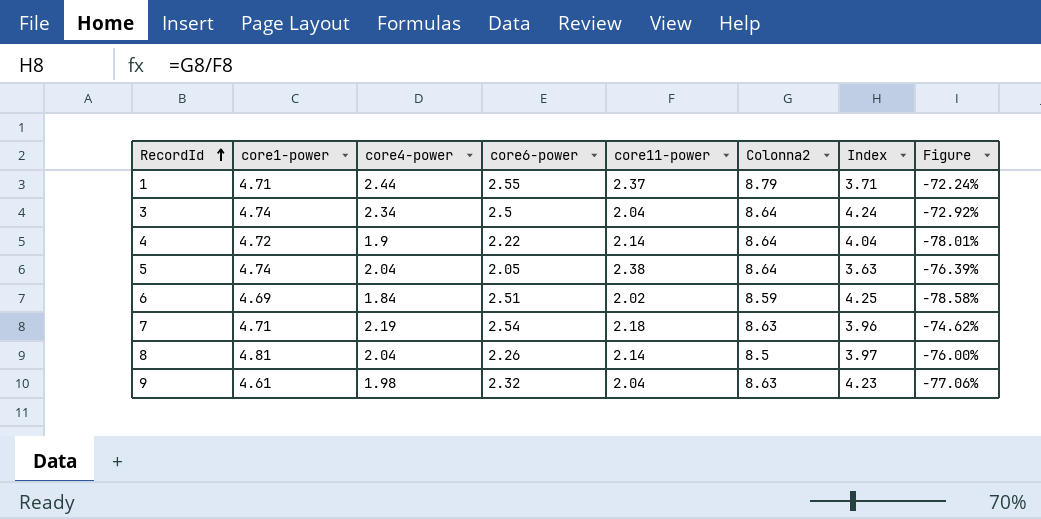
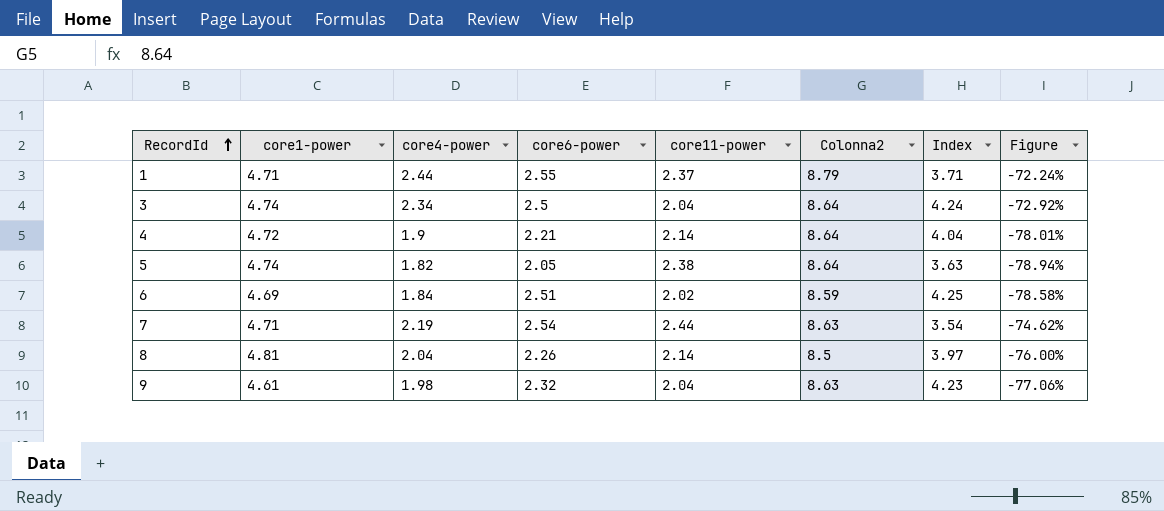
4 | core6-power: 2.22 -> 2.21
5 | core4-power: 2.04 -> 1.82
5 | Figure: -76.39% -> -78.94%
7 | core11-power: 2.18 -> 2.44
7 | Index: 3.96 -> 3.54

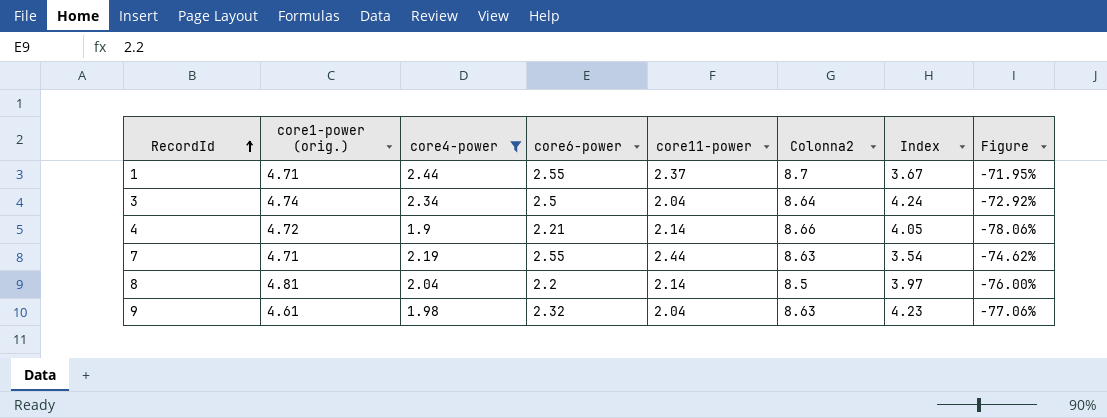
filter: none -> core4-power >= 1.9
column name: core1-power -> core1-power (orig.)
1 | Colonna2: 8.79 -> 8.7
1 | Index: 3.71 -> 3.67
1 | Figure: -72.24% -> -71.95%
4 | Colonna2: 8.64 -> 8.66
4 | Index: 4.04 -> 4.05
4 | Figure: -78.01% -> -78.06%
7 | core6-power: 2.54 -> 2.55
8 | core6-power: 2.26 -> 2.2

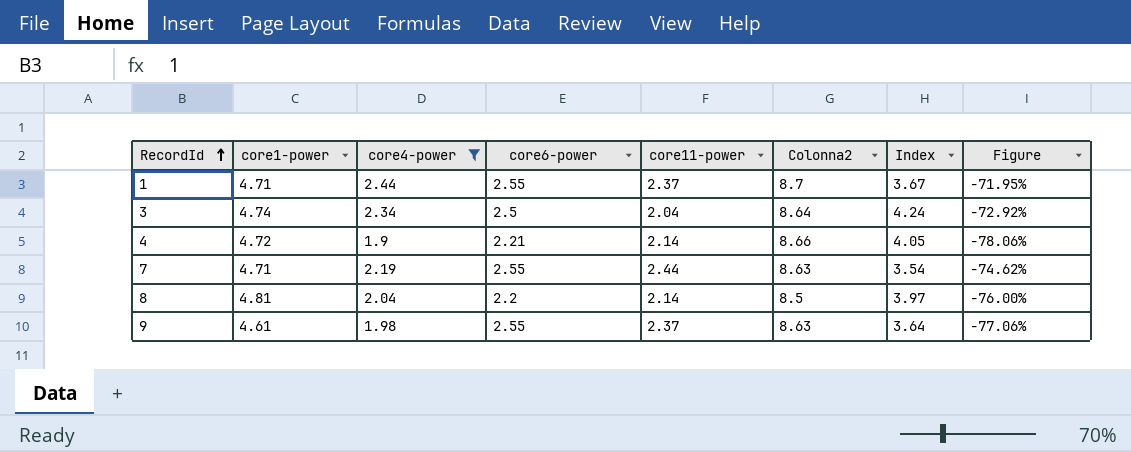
column name: core1-power (orig.) -> core1-power
9 | core6-power: 2.32 -> 2.55
9 | core11-power: 2.04 -> 2.37
9 | Index: 4.23 -> 3.64

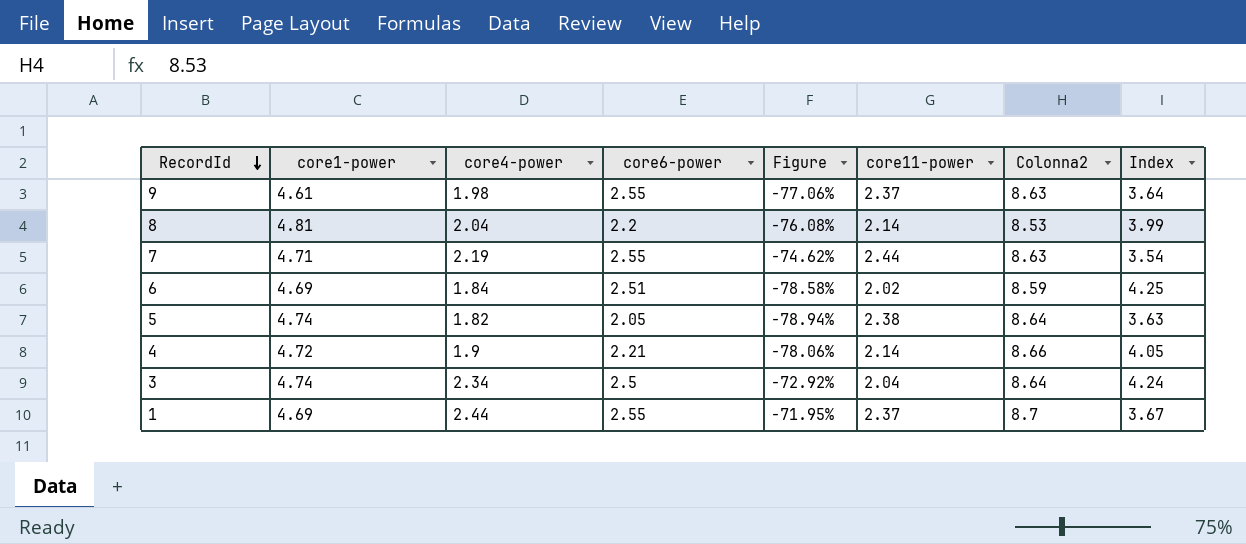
filter: core4-power >= 1.9 -> none
row order: RecordId ascending -> RecordId descending
column Figure | position: 8 -> 5
8 | Figure: -76.00% -> -76.08%
8 | Colonna2: 8.5 -> 8.53
8 | Index: 3.97 -> 3.99
1 | core1-power: 4.71 -> 4.69

